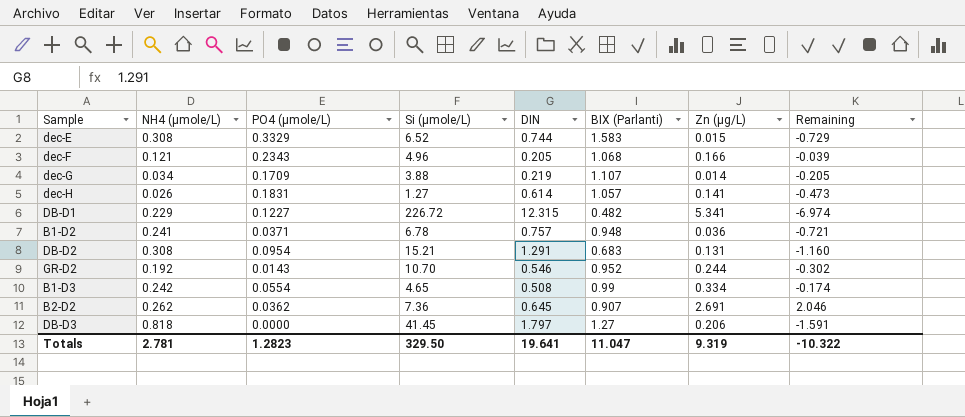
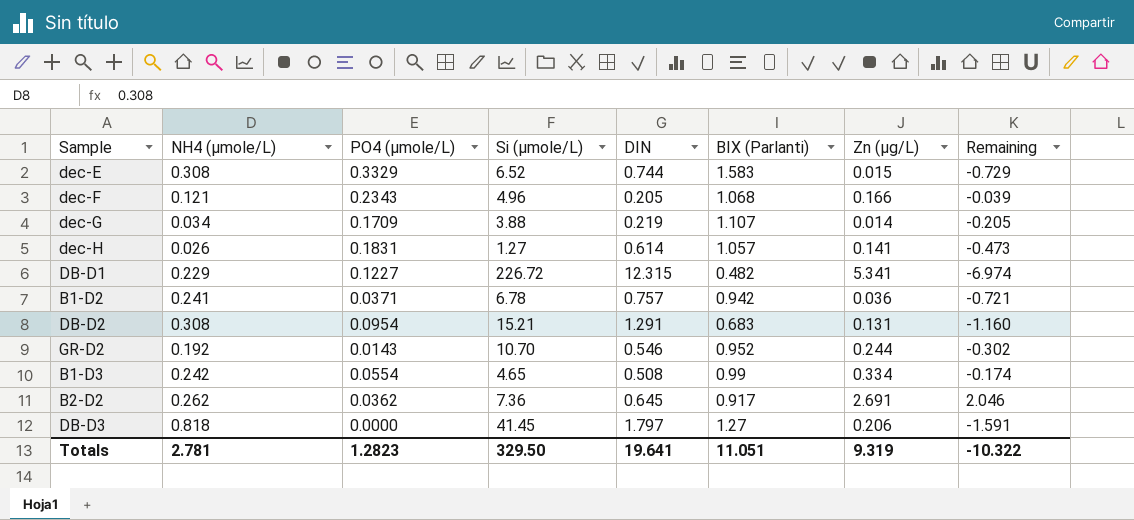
B1-D2 | BIX (Parlanti): 0.948 -> 0.942
B2-D2 | BIX (Parlanti): 0.907 -> 0.917
Totals | BIX (Parlanti): 11.047 -> 11.051

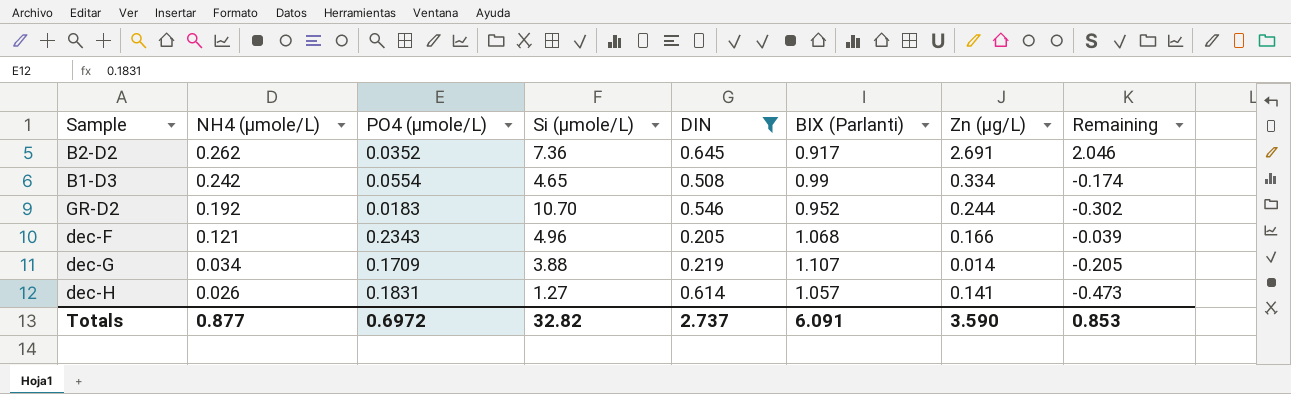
filter: none -> DIN <= 0.645
row order: none -> NH4 (µmole/L) descending
B2-D2 | PO4 (µmole/L): 0.0362 -> 0.0352
GR-D2 | PO4 (µmole/L): 0.0143 -> 0.0183
Totals | NH4 (µmole/L): 2.781 -> 0.877
Totals | PO4 (µmole/L): 1.2823 -> 0.6972
Totals | Si (µmole/L): 329.50 -> 32.82
Totals | DIN: 19.641 -> 2.737
Totals | BIX (Parlanti): 11.051 -> 6.091
Totals | Zn (µg/L): 9.319 -> 3.590
Totals | Remaining: -10.322 -> 0.853

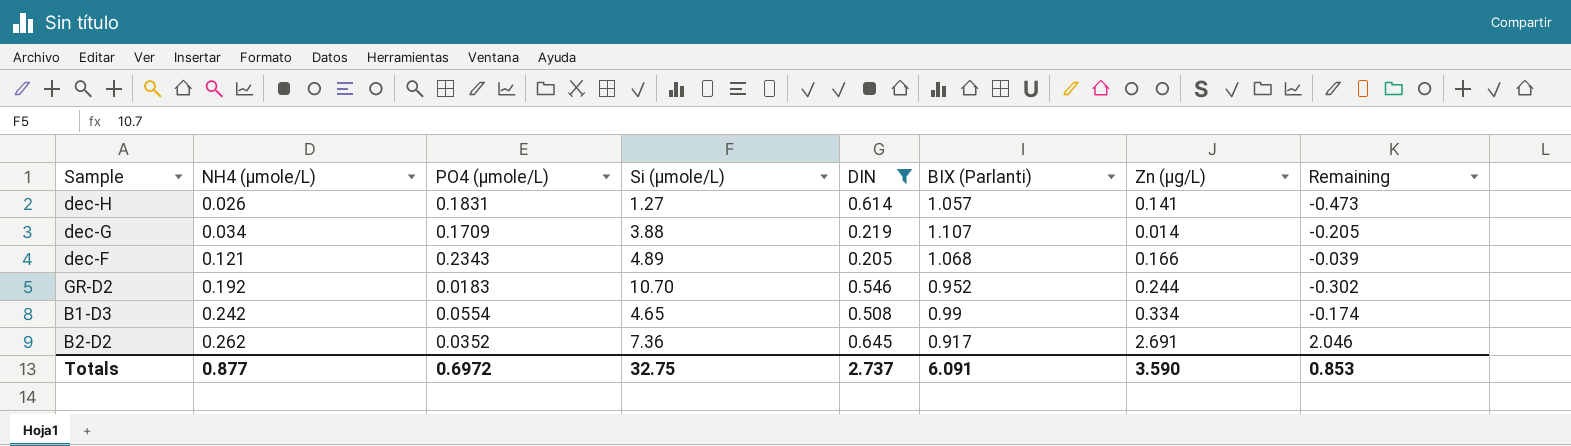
row order: NH4 (µmole/L) descending -> NH4 (µmole/L) ascending
dec-F | Si (µmole/L): 4.96 -> 4.89
Totals | Si (µmole/L): 32.82 -> 32.75

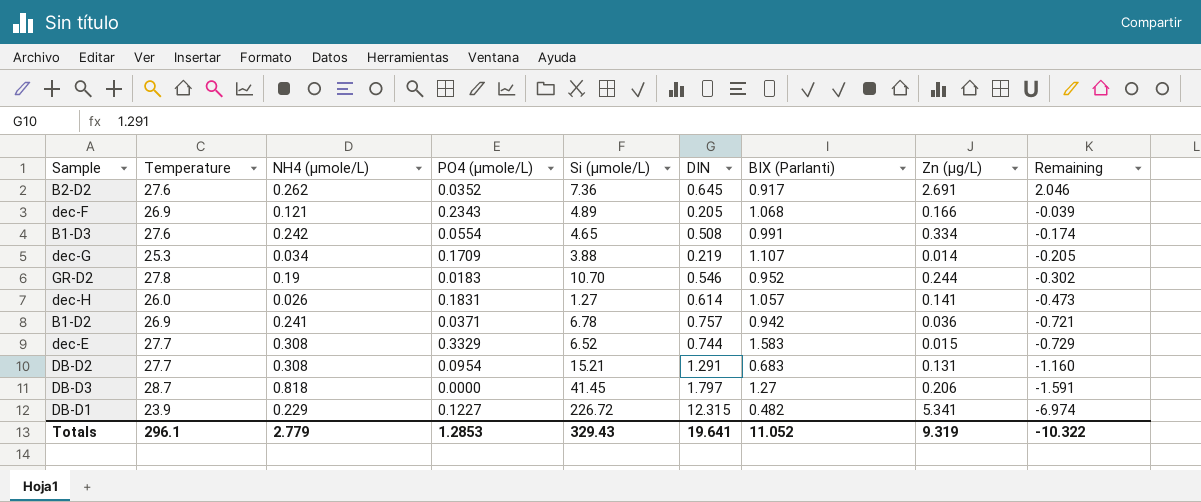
filter: DIN <= 0.645 -> none
row order: NH4 (µmole/L) ascending -> Remaining descending
column Temperature | position: none -> 2
B1-D3 | BIX (Parlanti): 0.99 -> 0.991
GR-D2 | NH4 (µmole/L): 0.192 -> 0.19
Totals | NH4 (µmole/L): 0.877 -> 2.779
Totals | PO4 (µmole/L): 0.6972 -> 1.2853
Totals | Si (µmole/L): 32.75 -> 329.43
Totals | DIN: 2.737 -> 19.641
Totals | BIX (Parlanti): 6.091 -> 11.052
Totals | Zn (µg/L): 3.590 -> 9.319
Totals | Remaining: 0.853 -> -10.322

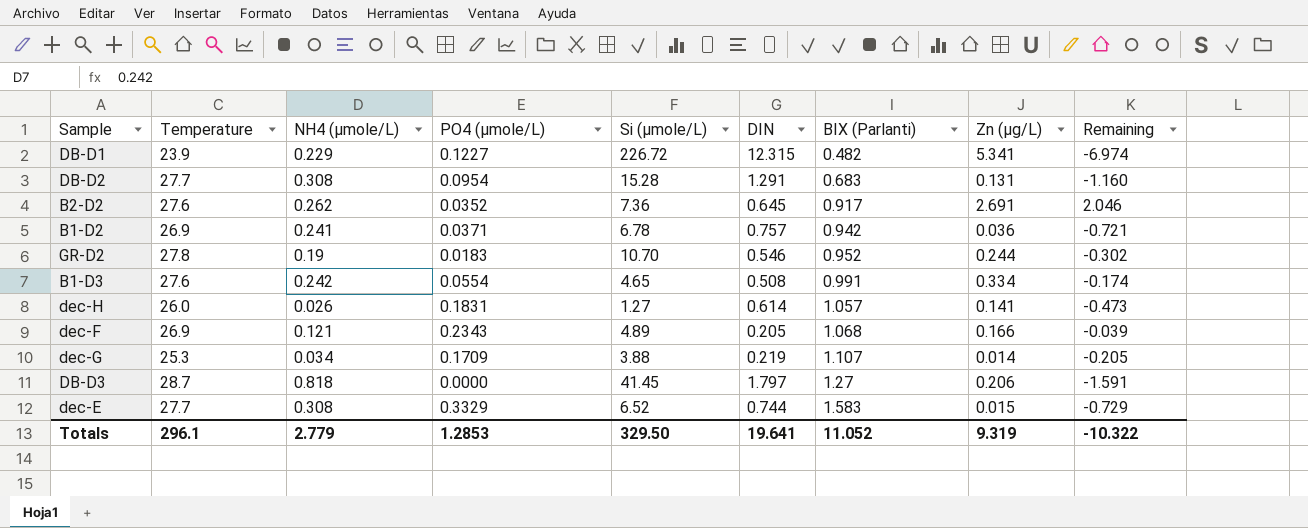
row order: Remaining descending -> BIX (Parlanti) ascending
DB-D2 | Si (µmole/L): 15.21 -> 15.28
Totals | Si (µmole/L): 329.43 -> 329.50

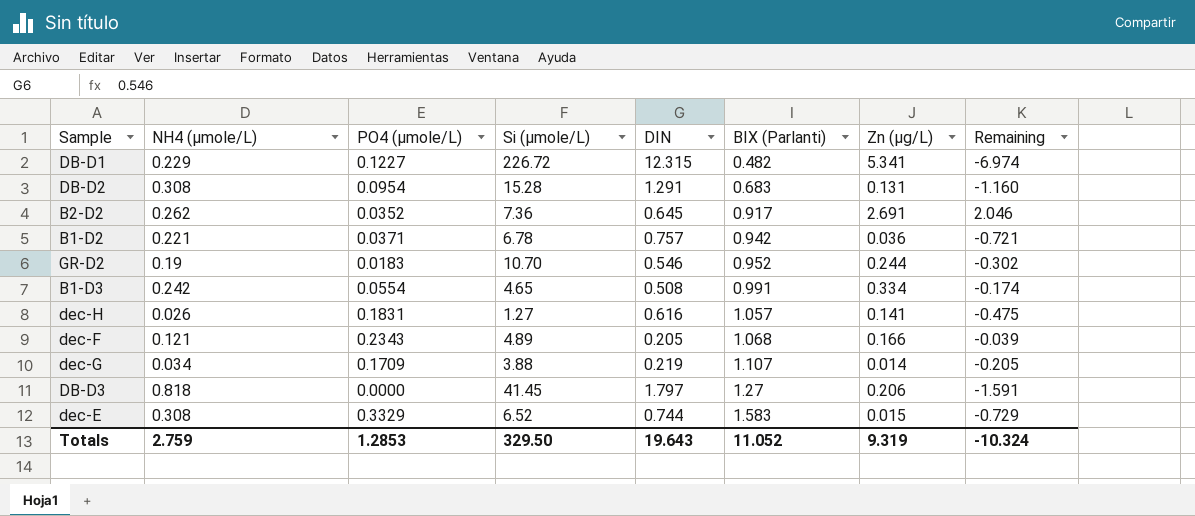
column Temperature | position: 2 -> none
B1-D2 | NH4 (µmole/L): 0.241 -> 0.221
dec-H | DIN: 0.614 -> 0.616
dec-H | Remaining: -0.473 -> -0.475
Totals | NH4 (µmole/L): 2.779 -> 2.759
Totals | DIN: 19.641 -> 19.643
Totals | Remaining: -10.322 -> -10.324

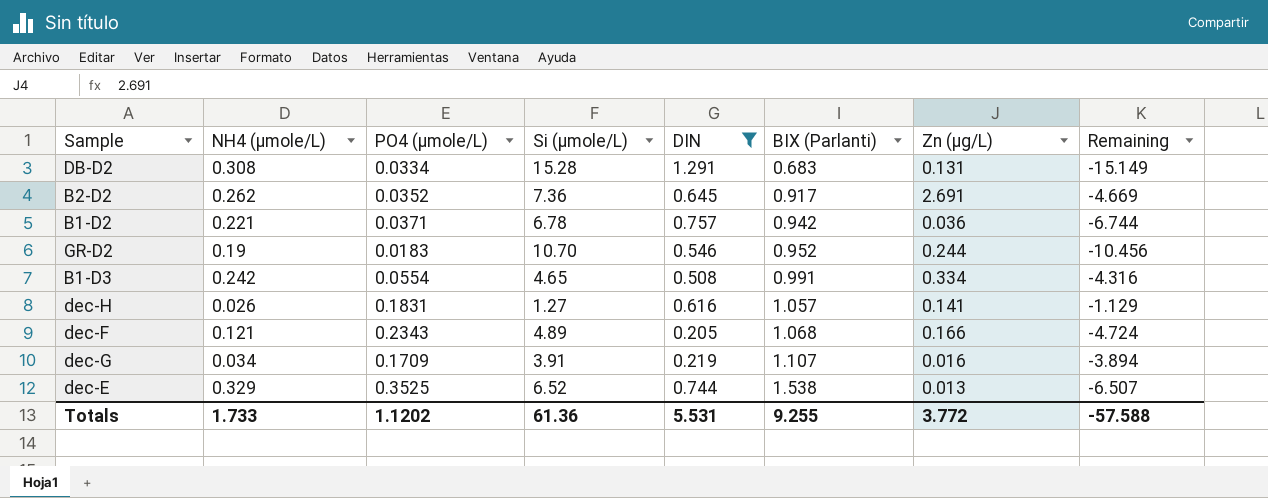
filter: none -> DIN <= 1.291
column Remaining | formula: [Zn (µg/L)] - [DIN] -> [Zn (µg/L)] - [Si (µmole/L)]
DB-D2 | PO4 (µmole/L): 0.0954 -> 0.0334
dec-G | Si (µmole/L): 3.88 -> 3.91
dec-G | Zn (µg/L): 0.014 -> 0.016
dec-E | NH4 (µmole/L): 0.308 -> 0.329
dec-E | PO4 (µmole/L): 0.3329 -> 0.3525
dec-E | BIX (Parlanti): 1.583 -> 1.538
dec-E | Zn (µg/L): 0.015 -> 0.013
Totals | NH4 (µmole/L): 2.759 -> 1.733
Totals | PO4 (µmole/L): 1.2853 -> 1.1202
Totals | Si (µmole/L): 329.50 -> 61.36
Totals | DIN: 19.643 -> 5.531
Totals | BIX (Parlanti): 11.052 -> 9.255
Totals | Zn (µg/L): 9.319 -> 3.772
Totals | Remaining: -10.324 -> -57.588

